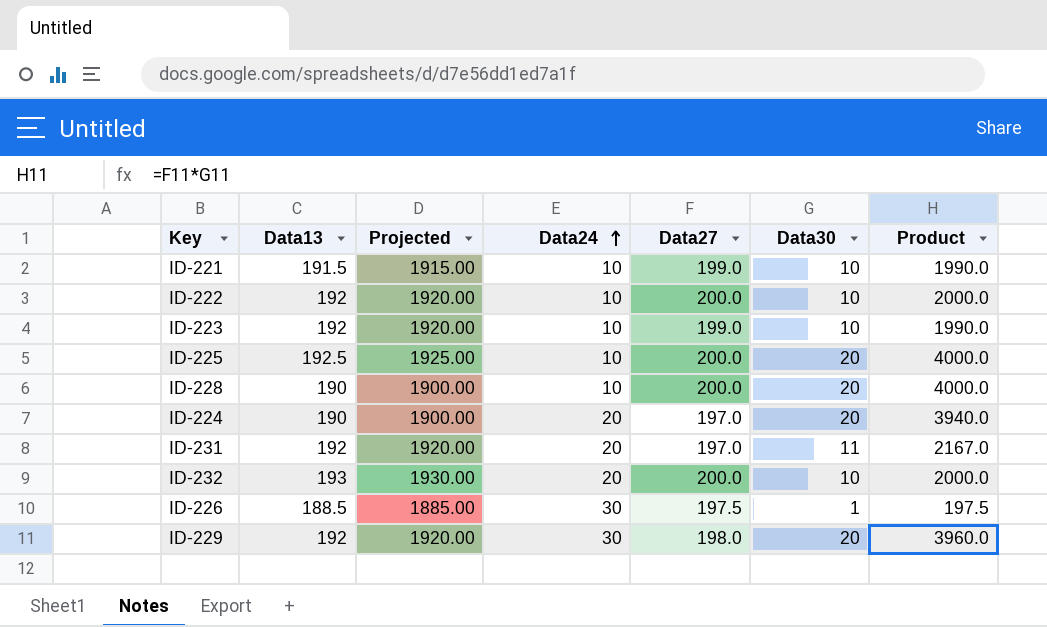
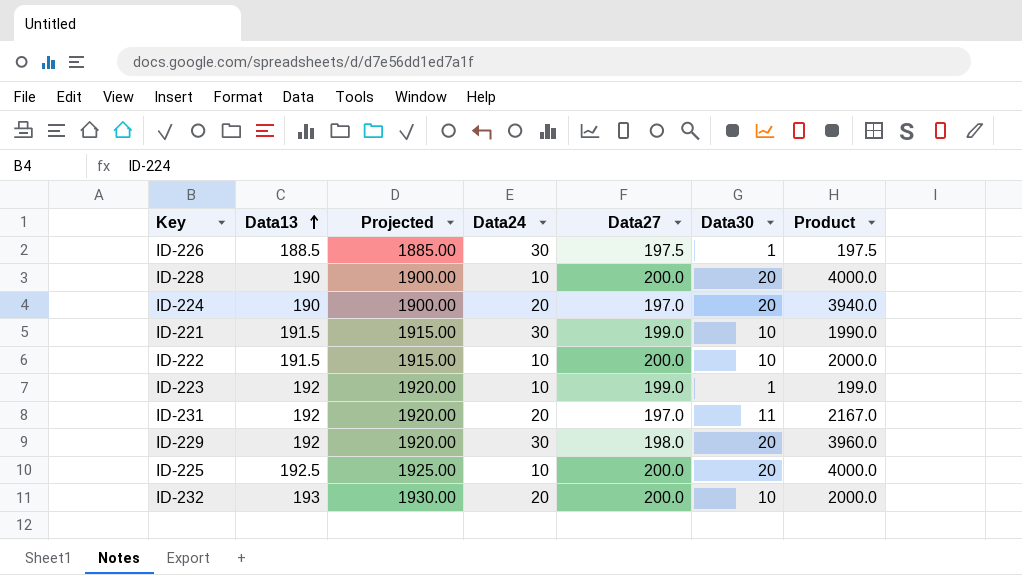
row order: Data24 ascending -> Data13 ascending
ID-221 | Data24: 10 -> 30
ID-222 | Data13: 192 -> 191.5
ID-222 | Projected: 1920.00 -> 1915.00
ID-223 | Data30: 10 -> 1
ID-223 | Product: 1990.0 -> 199.0

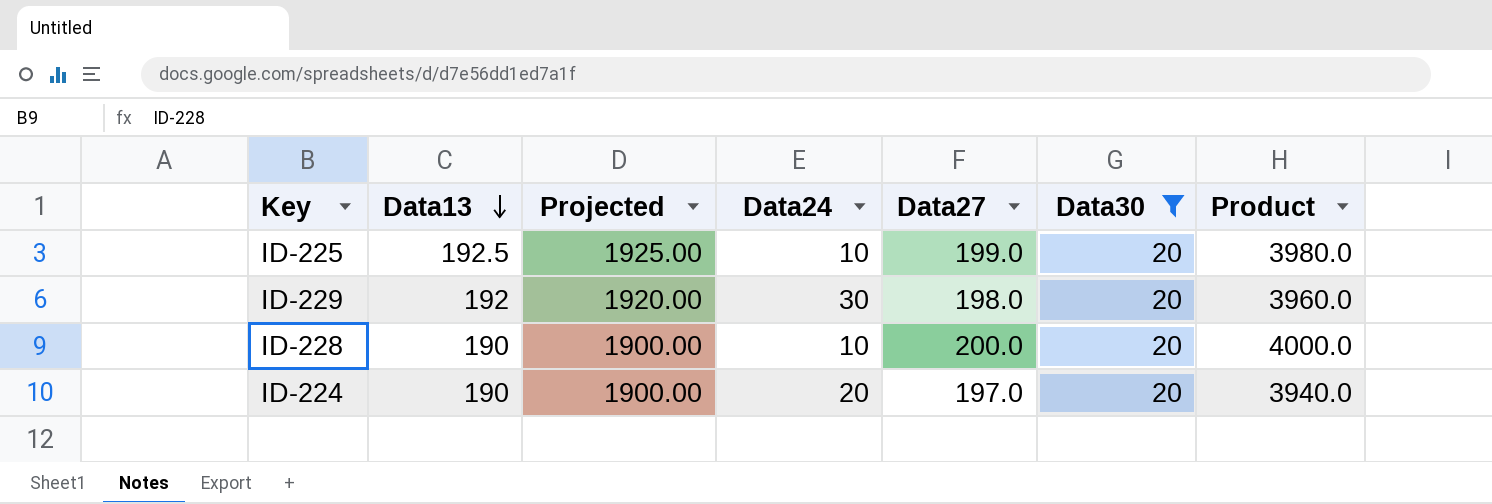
filter: none -> Data30 = 20
row order: Data13 ascending -> Data13 descending
ID-225 | Data27: 200.0 -> 199.0
ID-225 | Product: 4000.0 -> 3980.0

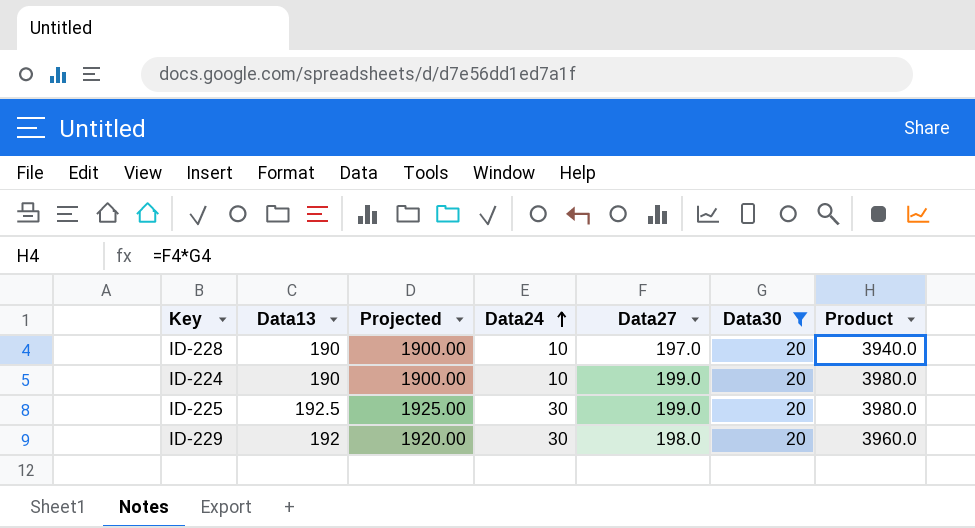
row order: Data13 descending -> Data24 ascending
ID-228 | Data27: 200.0 -> 197.0
ID-228 | Product: 4000.0 -> 3940.0
ID-224 | Data24: 20 -> 10
ID-224 | Data27: 197.0 -> 199.0
ID-224 | Product: 3940.0 -> 3980.0
ID-225 | Data24: 10 -> 30

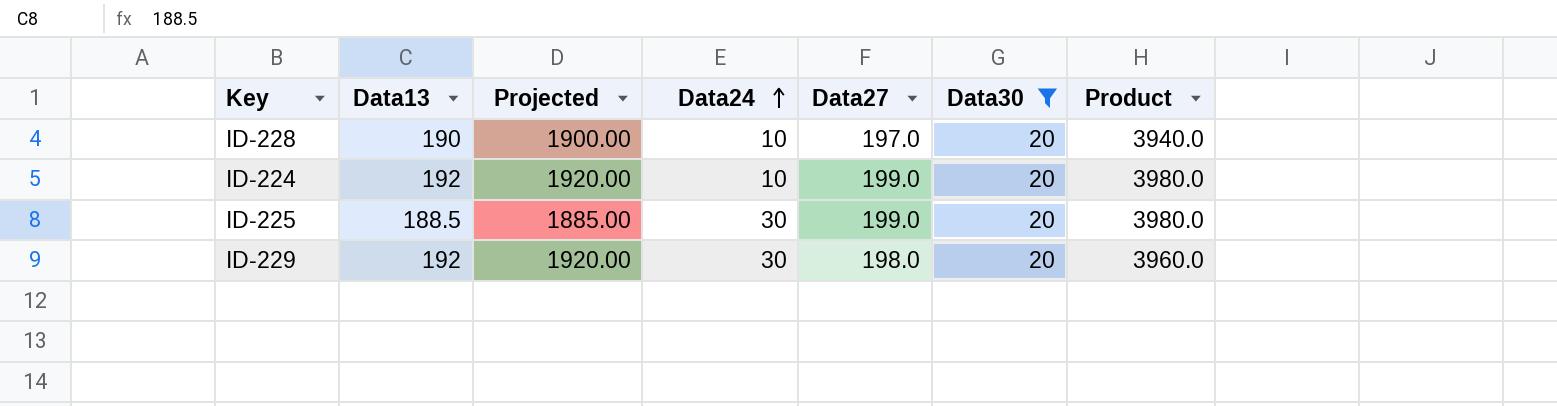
ID-224 | Data13: 190 -> 192
ID-224 | Projected: 1900.00 -> 1920.00
ID-225 | Data13: 192.5 -> 188.5
ID-225 | Projected: 1925.00 -> 1885.00

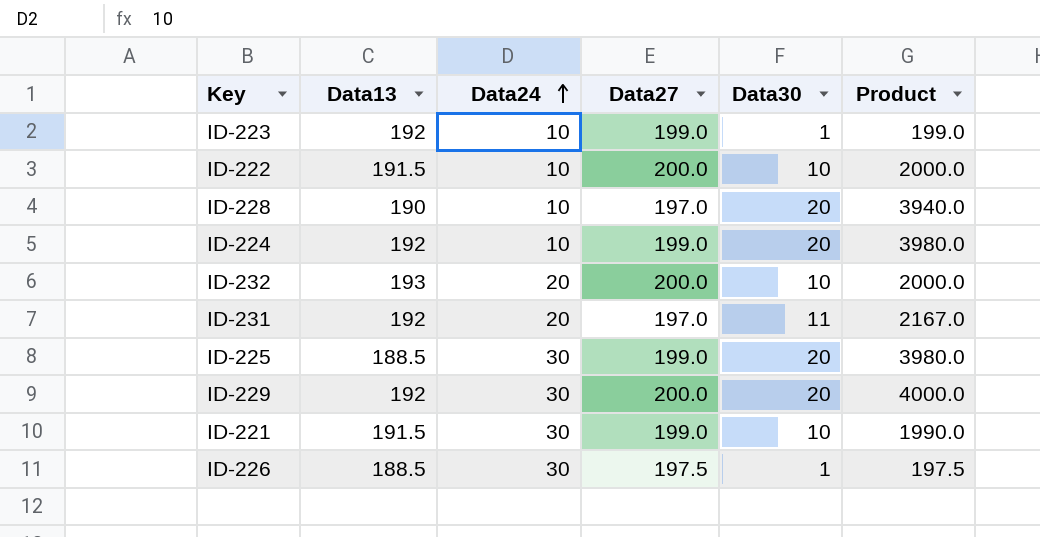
filter: Data30 = 20 -> none
column Projected | formula: [Data13] * 10 -> none
ID-229 | Data27: 198.0 -> 200.0
ID-229 | Product: 3960.0 -> 4000.0

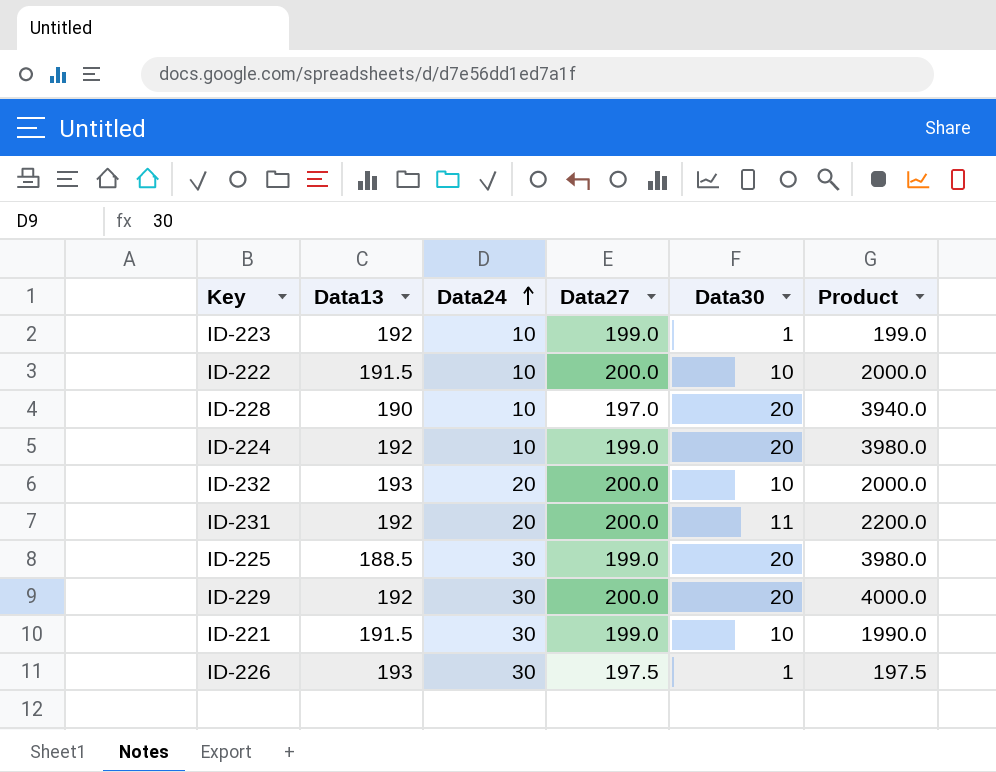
ID-231 | Data27: 197.0 -> 200.0
ID-231 | Product: 2167.0 -> 2200.0
ID-226 | Data13: 188.5 -> 193

